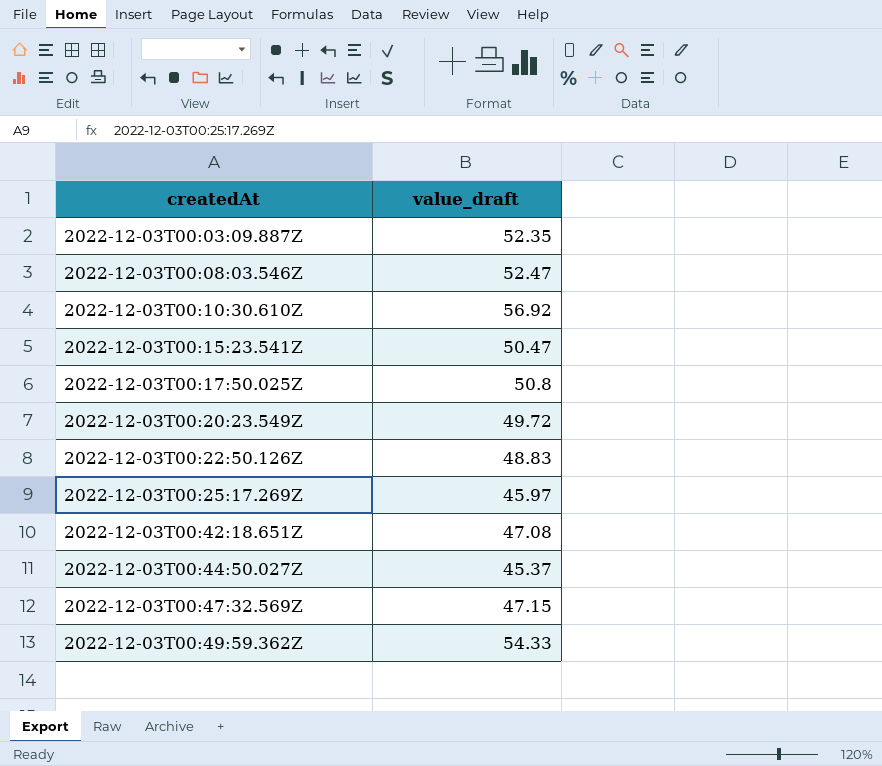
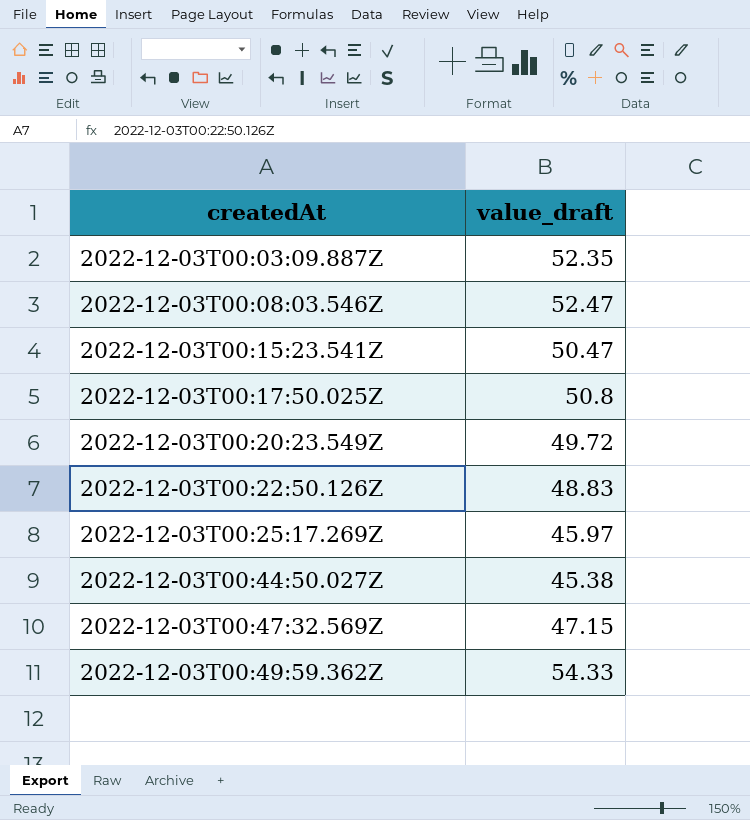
row 2022-12-03T00:10:30.610Z: 56.92 -> none
row 2022-12-03T00:42:18.651Z: 47.08 -> none
2022-12-03T00:44:50.027Z | value_draft: 45.37 -> 45.38

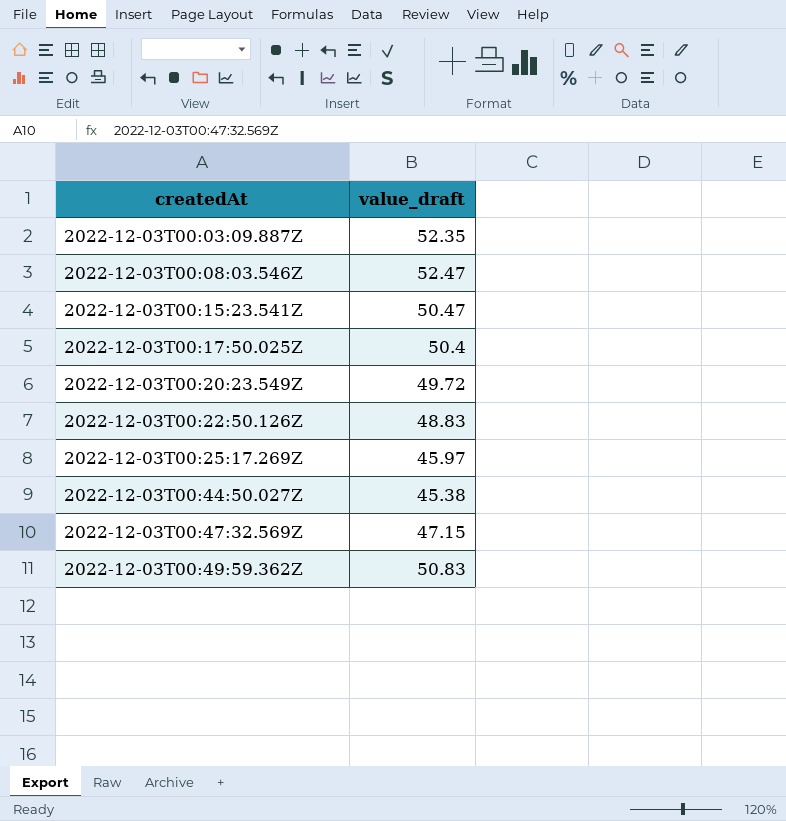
2022-12-03T00:17:50.025Z | value_draft: 50.8 -> 50.4
2022-12-03T00:49:59.362Z | value_draft: 54.33 -> 50.83

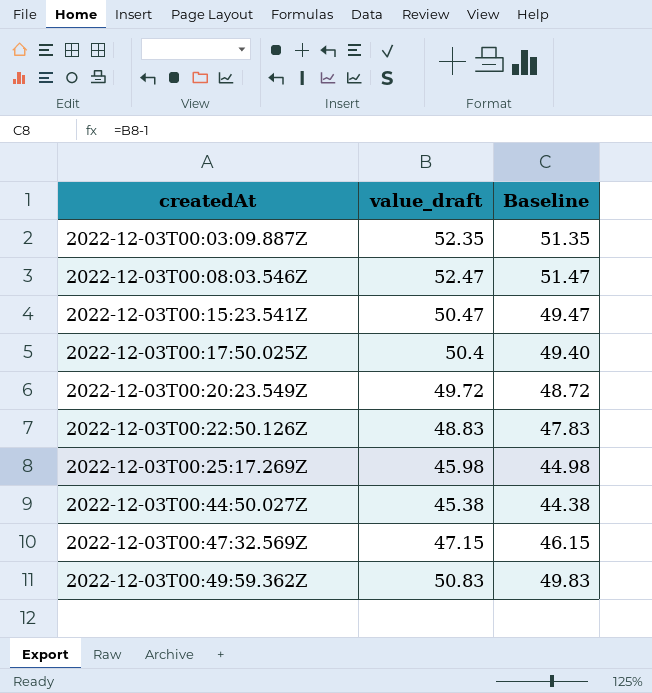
column Baseline | formula: none -> [value_draft] - 1
2022-12-03T00:25:17.269Z | value_draft: 45.97 -> 45.98

